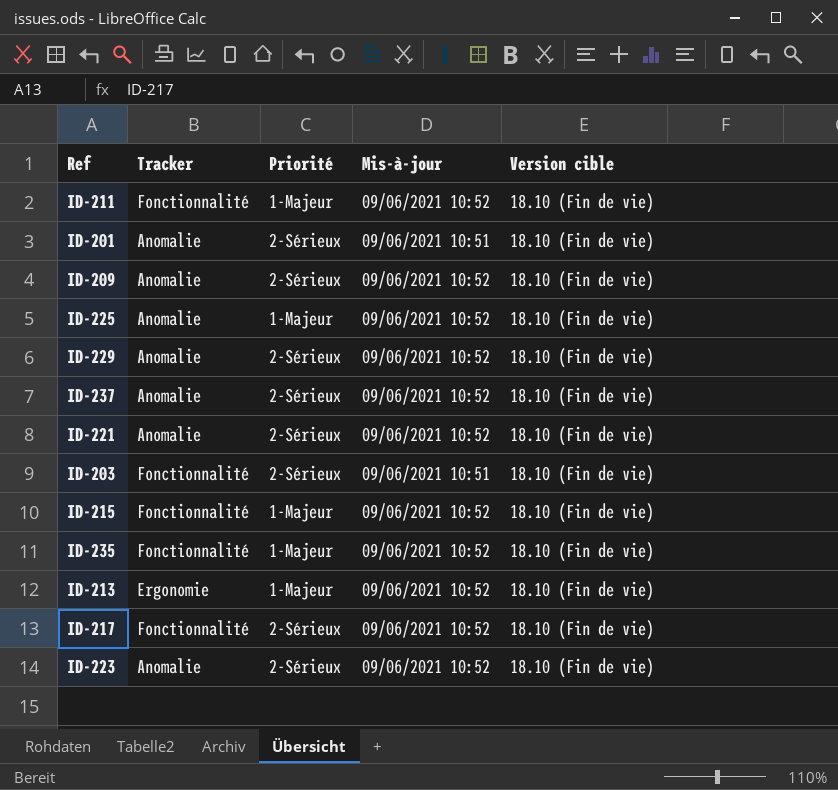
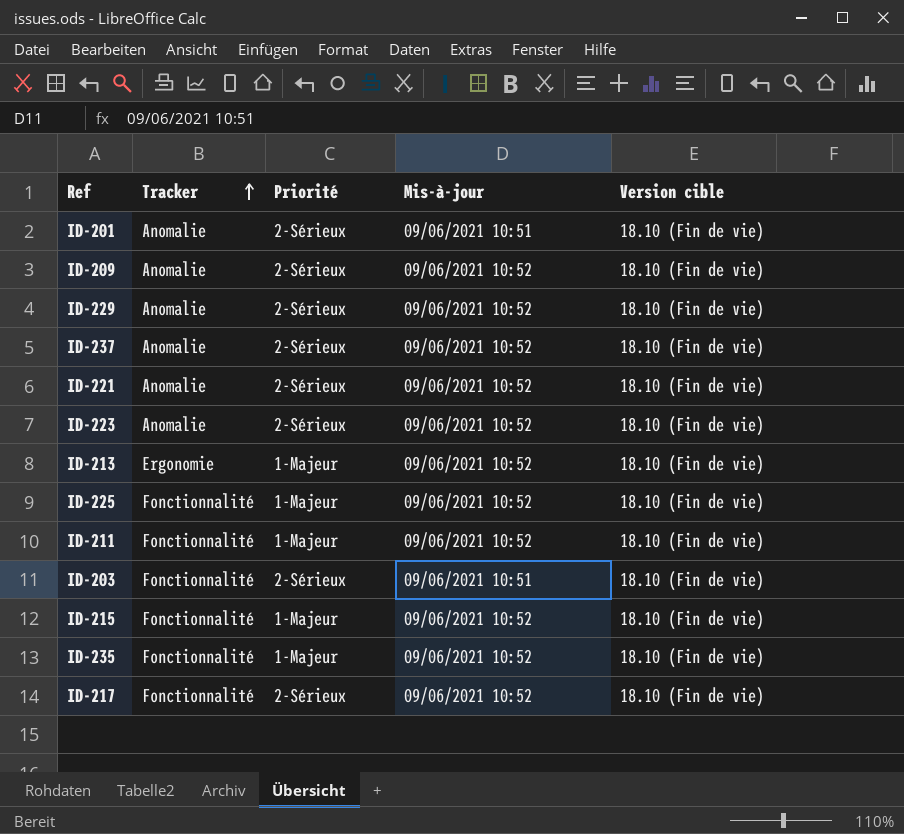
row order: none -> Tracker ascending
ID-225 | Tracker: Anomalie -> Fonctionnalité

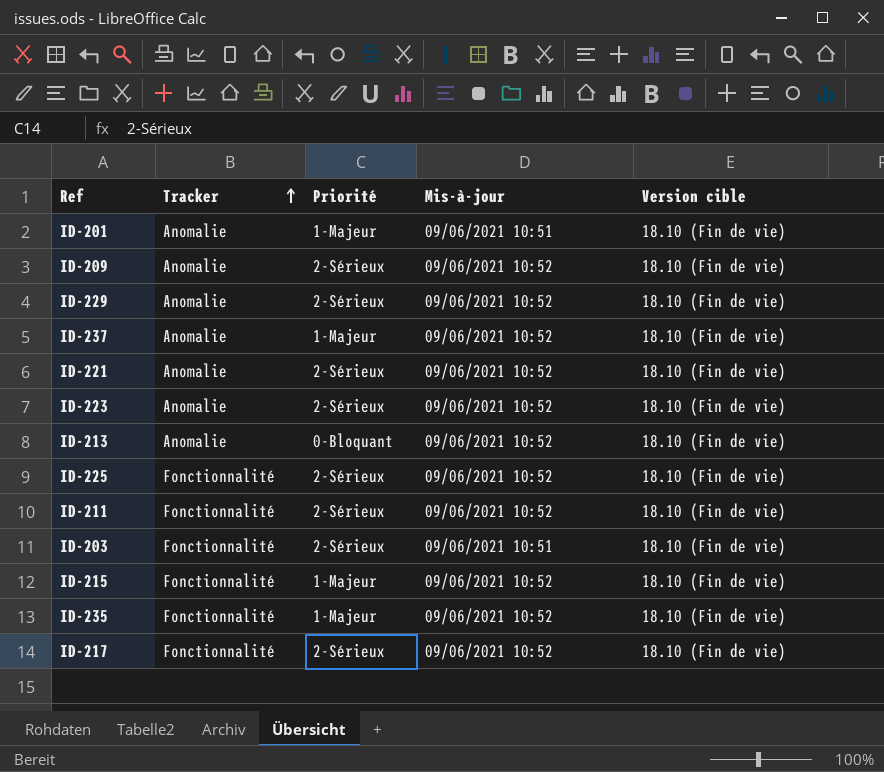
ID-201 | Priorité: 2-Sérieux -> 1-Majeur
ID-237 | Priorité: 2-Sérieux -> 1-Majeur
ID-213 | Tracker: Ergonomie -> Anomalie
ID-213 | Priorité: 1-Majeur -> 0-Bloquant
ID-225 | Priorité: 1-Majeur -> 2-Sérieux
ID-211 | Priorité: 1-Majeur -> 2-Sérieux

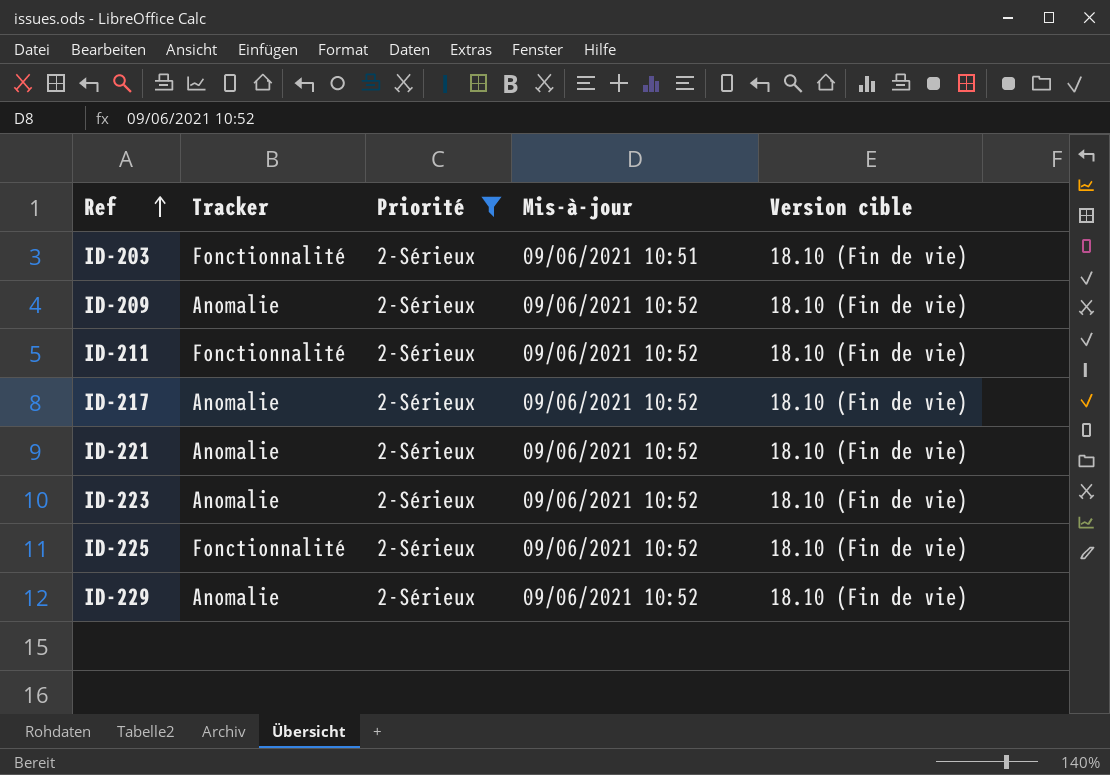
filter: none -> Priorité = 2-Sérieux
row order: Tracker ascending -> Ref ascending
ID-217 | Tracker: Fonctionnalité -> Anomalie

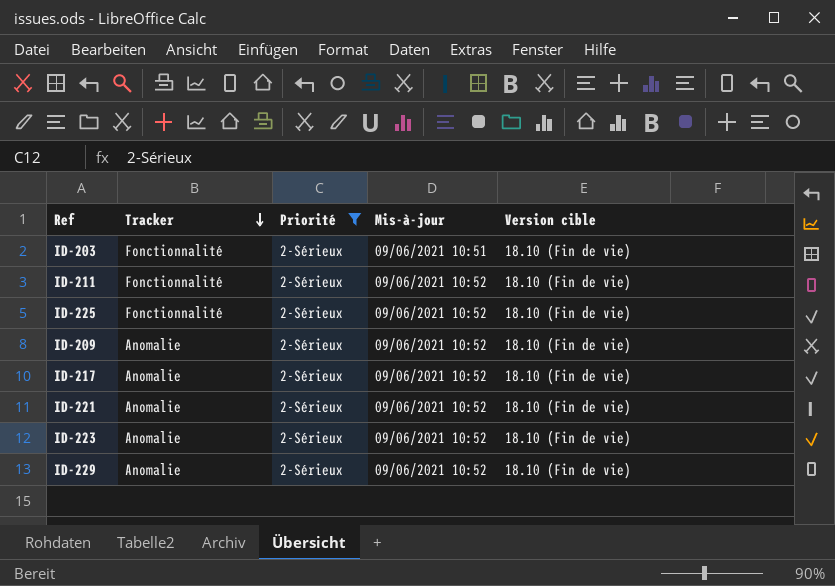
row order: Ref ascending -> Tracker descending

